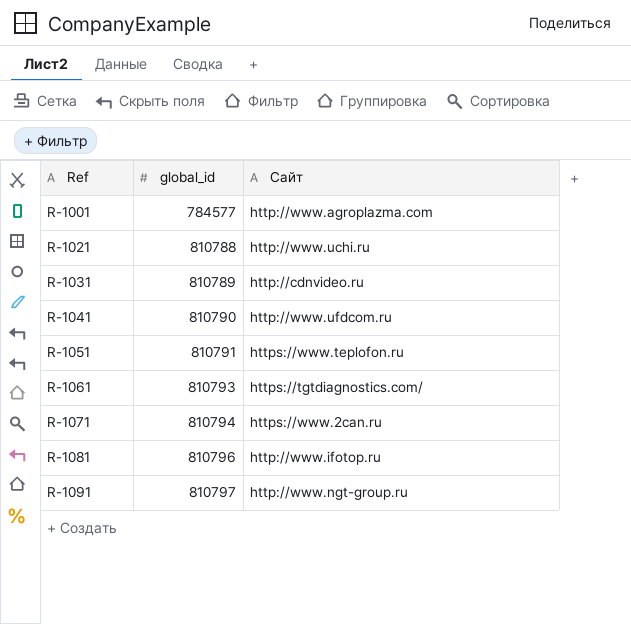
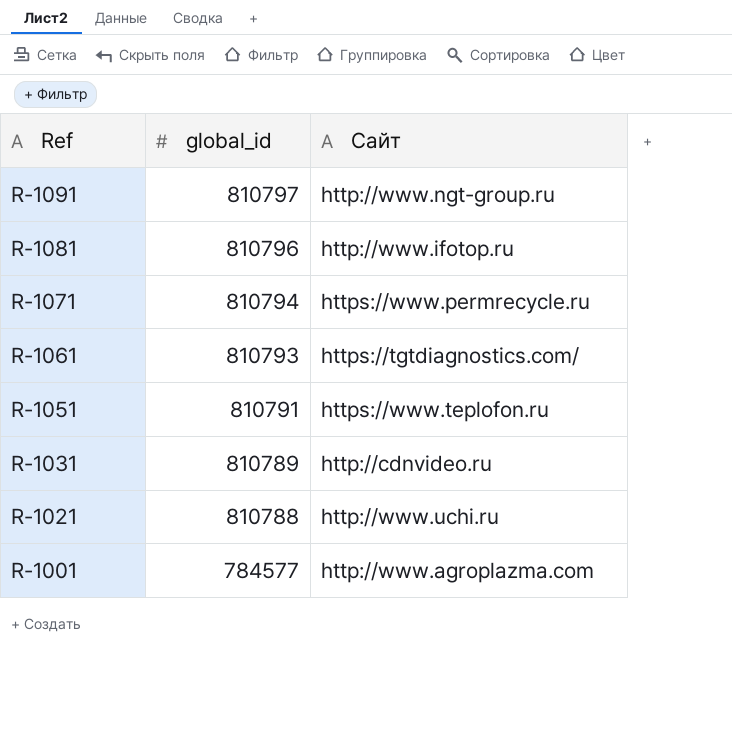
row order: Ref ascending -> Ref descending
row R-1041: 810790 | http://www.ufdcom.ru -> none
R-1071 | Сайт: https://www.2can.ru -> https://www.permrecycle.ru

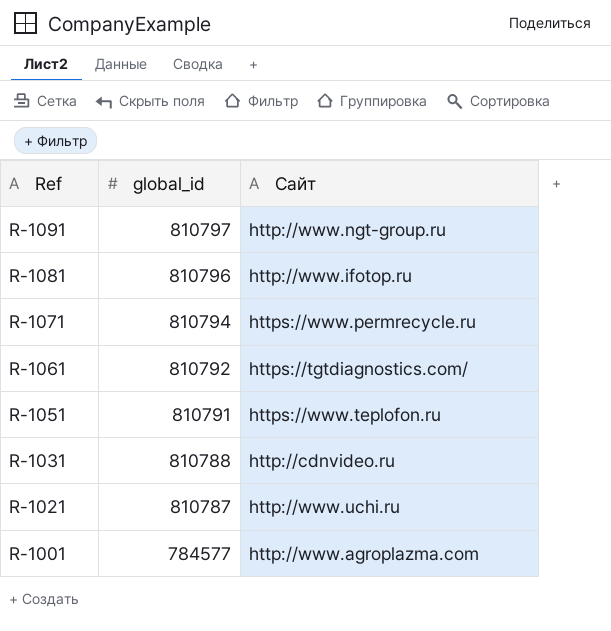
R-1061 | global_id: 810793 -> 810792
R-1031 | global_id: 810789 -> 810788
R-1021 | global_id: 810788 -> 810787

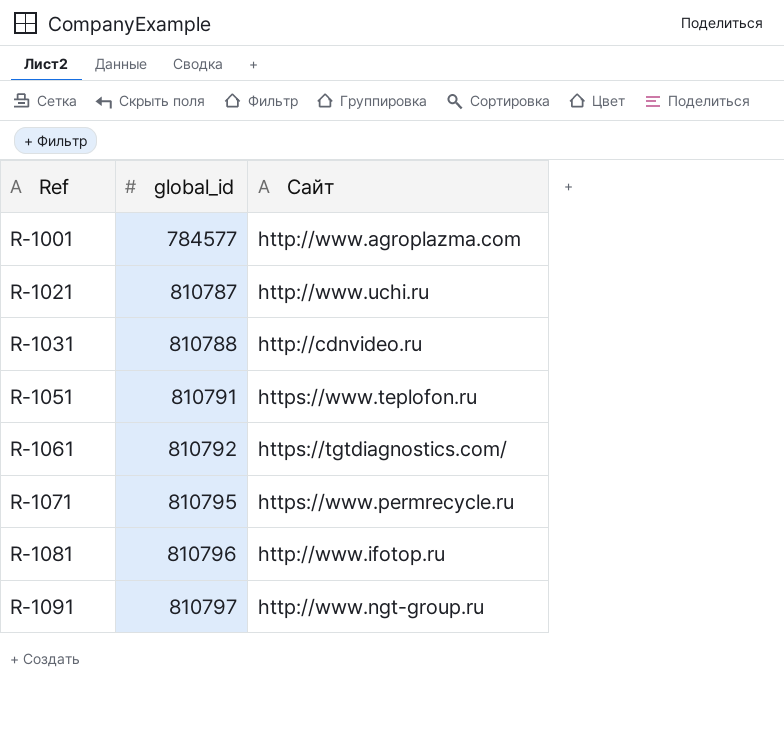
row order: Ref descending -> Ref ascending
R-1071 | global_id: 810794 -> 810795

